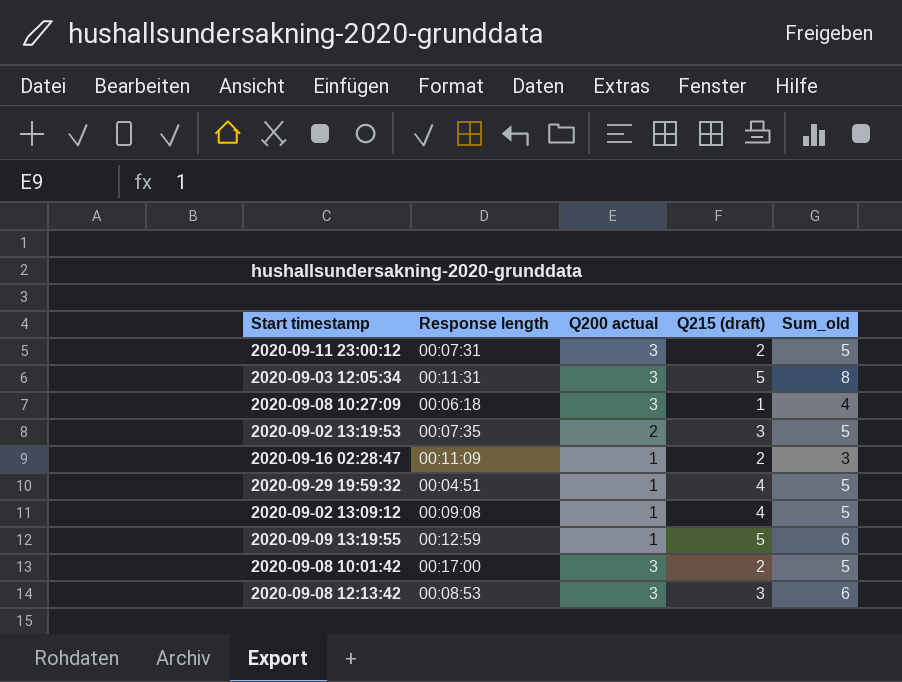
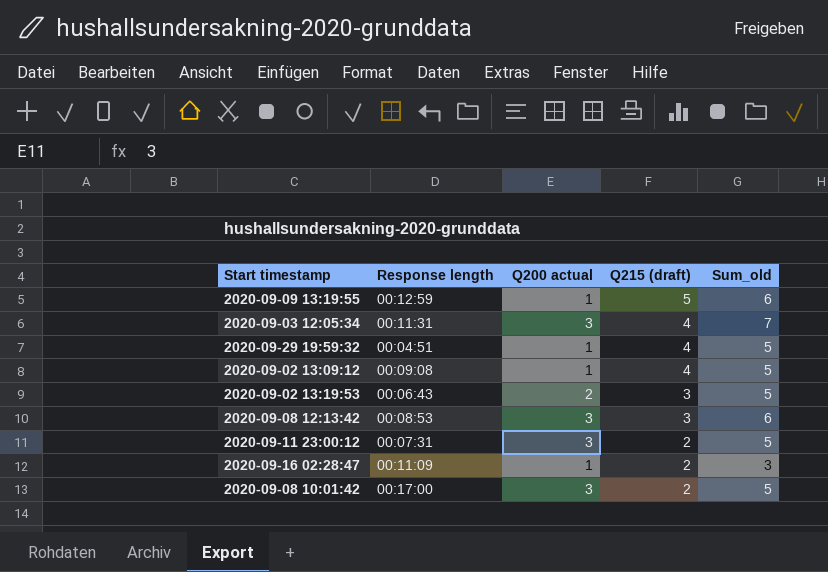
row order: none -> Q215 (draft) descending
row 2020-09-08 10:27:09: 00:06:18 | 3 | 1 | 4 -> none
2020-09-03 12:05:34 | Q215 (draft): 5 -> 4
2020-09-03 12:05:34 | Sum_old: 8 -> 7
2020-09-02 13:19:53 | Response length: 00:07:35 -> 00:06:43

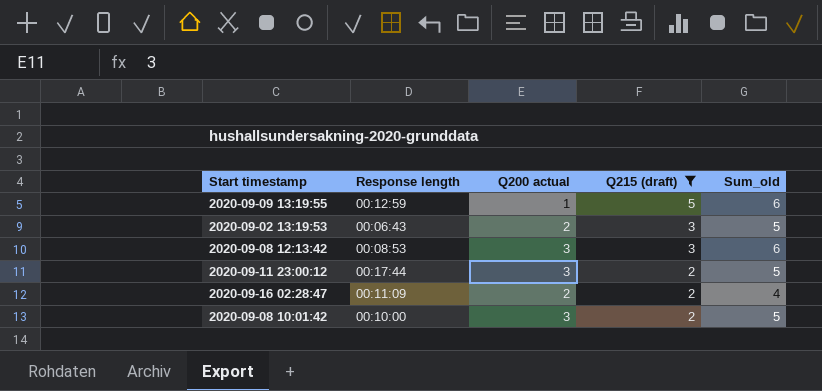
filter: none -> Q215 (draft) != 4
2020-09-11 23:00:12 | Response length: 00:07:31 -> 00:17:44
2020-09-16 02:28:47 | Q200 actual: 1 -> 2
2020-09-16 02:28:47 | Sum_old: 3 -> 4
2020-09-08 10:01:42 | Response length: 00:17:00 -> 00:10:00

